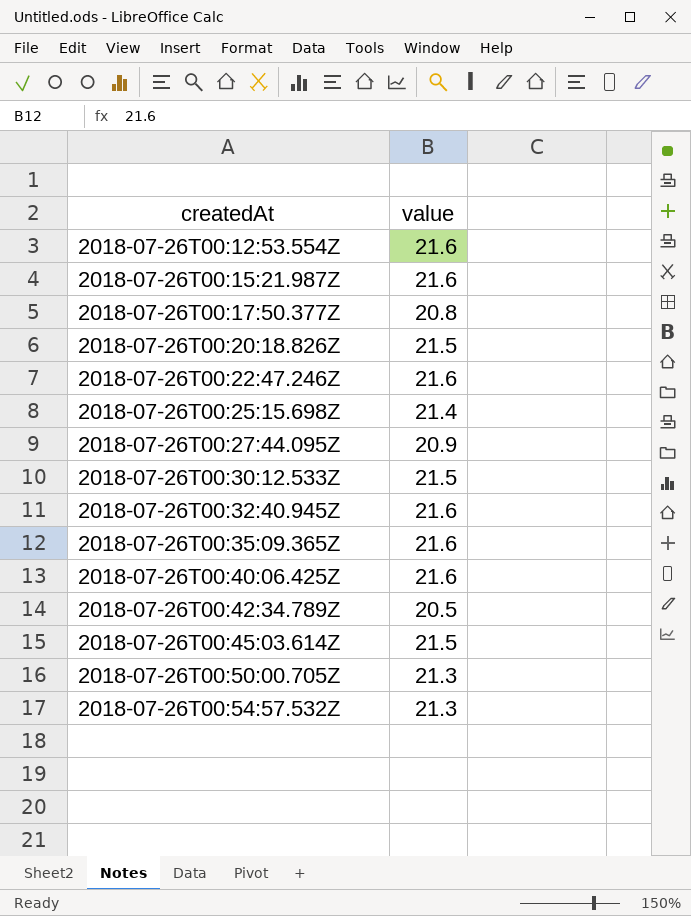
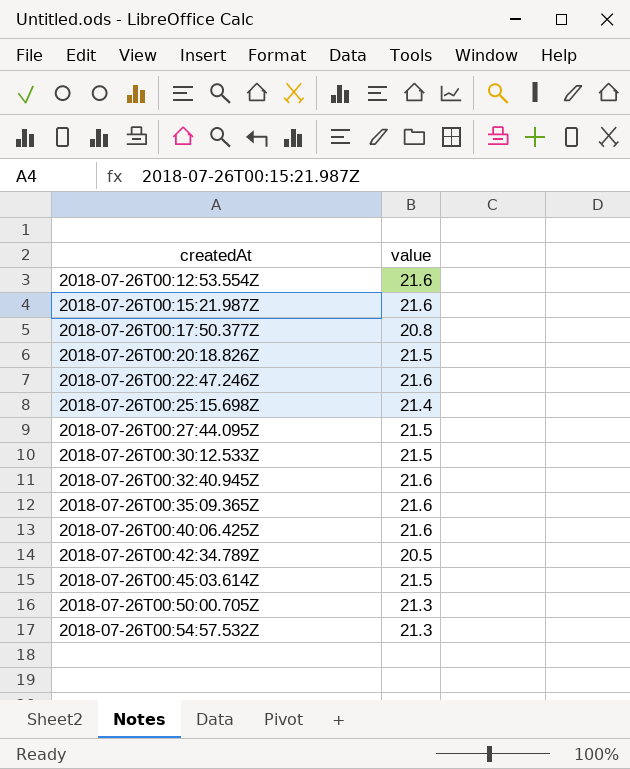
2018-07-26T00:27:44.095Z | value: 20.9 -> 21.5

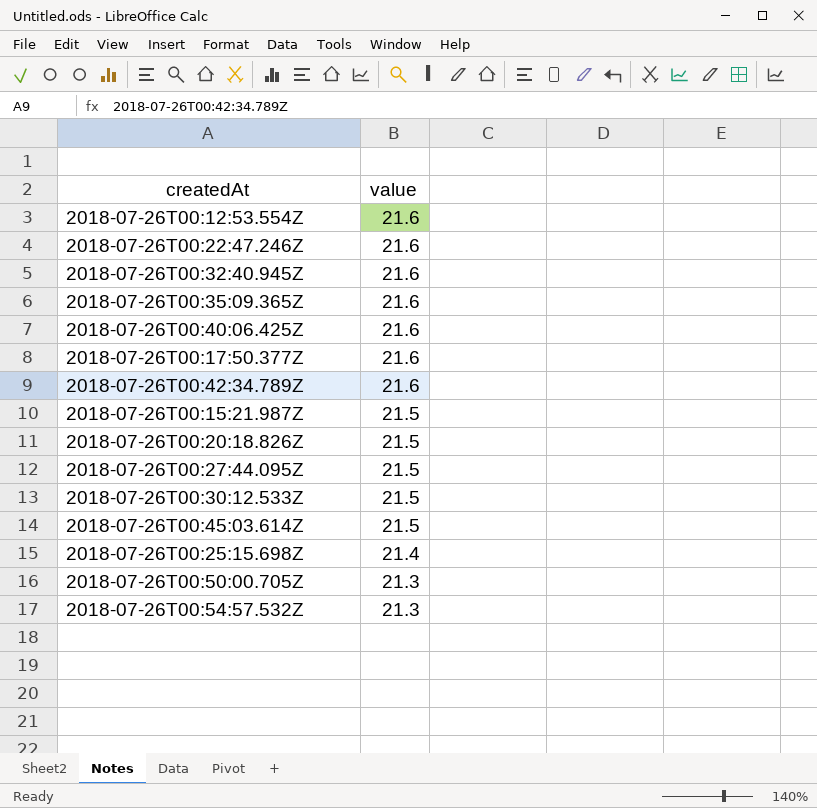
row order: createdAt ascending -> value descending
2018-07-26T00:17:50.377Z | value: 20.8 -> 21.6
2018-07-26T00:42:34.789Z | value: 20.5 -> 21.6
2018-07-26T00:15:21.987Z | value: 21.6 -> 21.5

